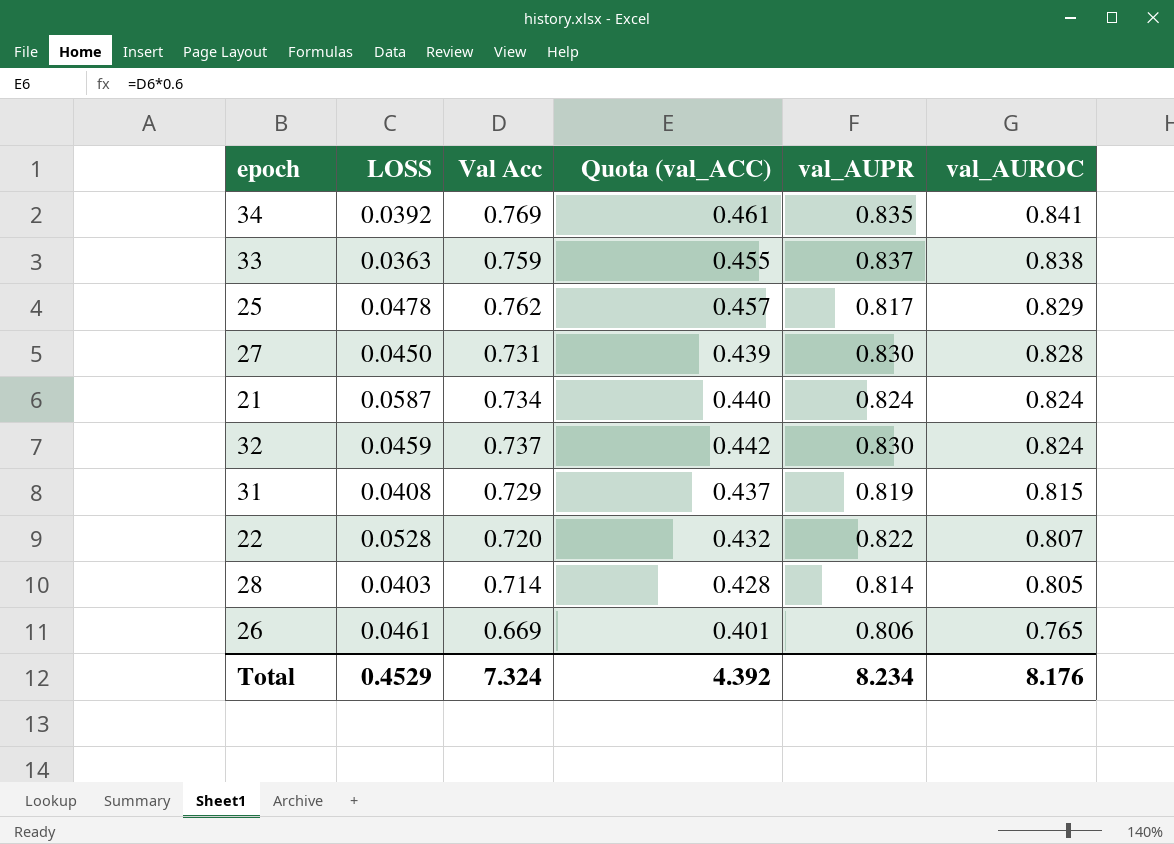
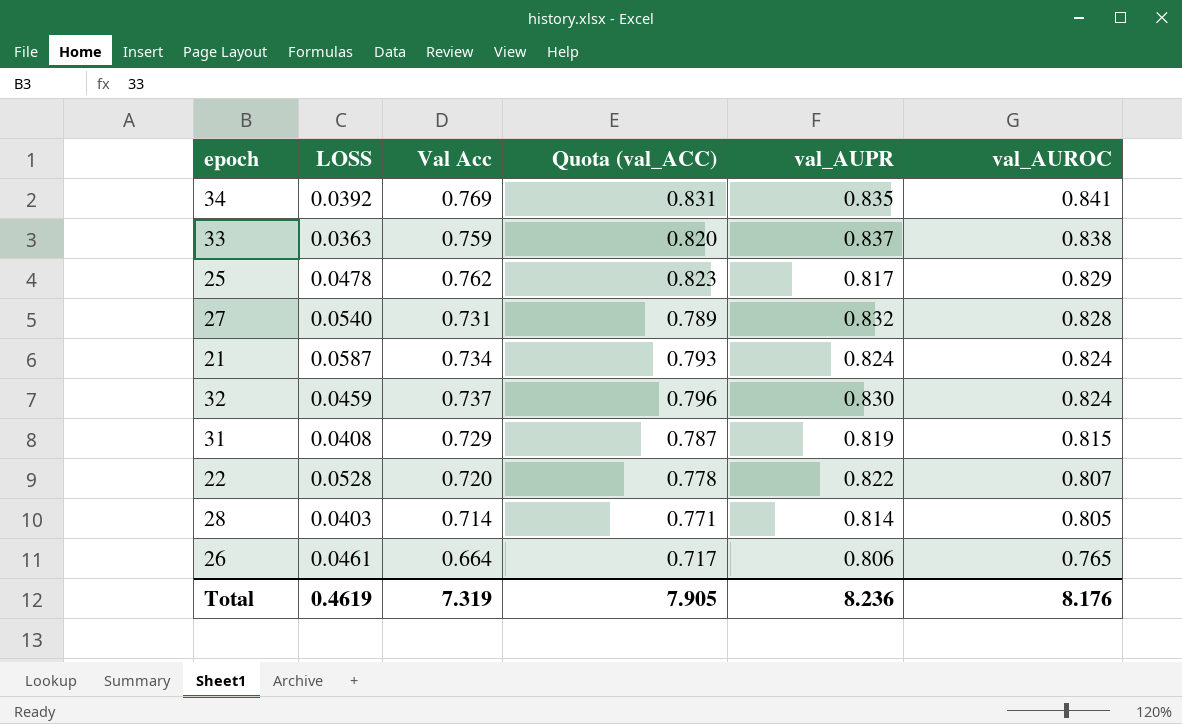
column Quota (val_ACC) | formula: [Val Acc] * 0.6 -> [Val Acc] * 1.08
27 | LOSS: 0.0450 -> 0.0540
27 | val_AUPR: 0.830 -> 0.832
26 | Val Acc: 0.669 -> 0.664
Total | LOSS: 0.4529 -> 0.4619
Total | Val Acc: 7.324 -> 7.319
Total | Quota (val_ACC): 4.392 -> 7.905
Total | val_AUPR: 8.234 -> 8.236

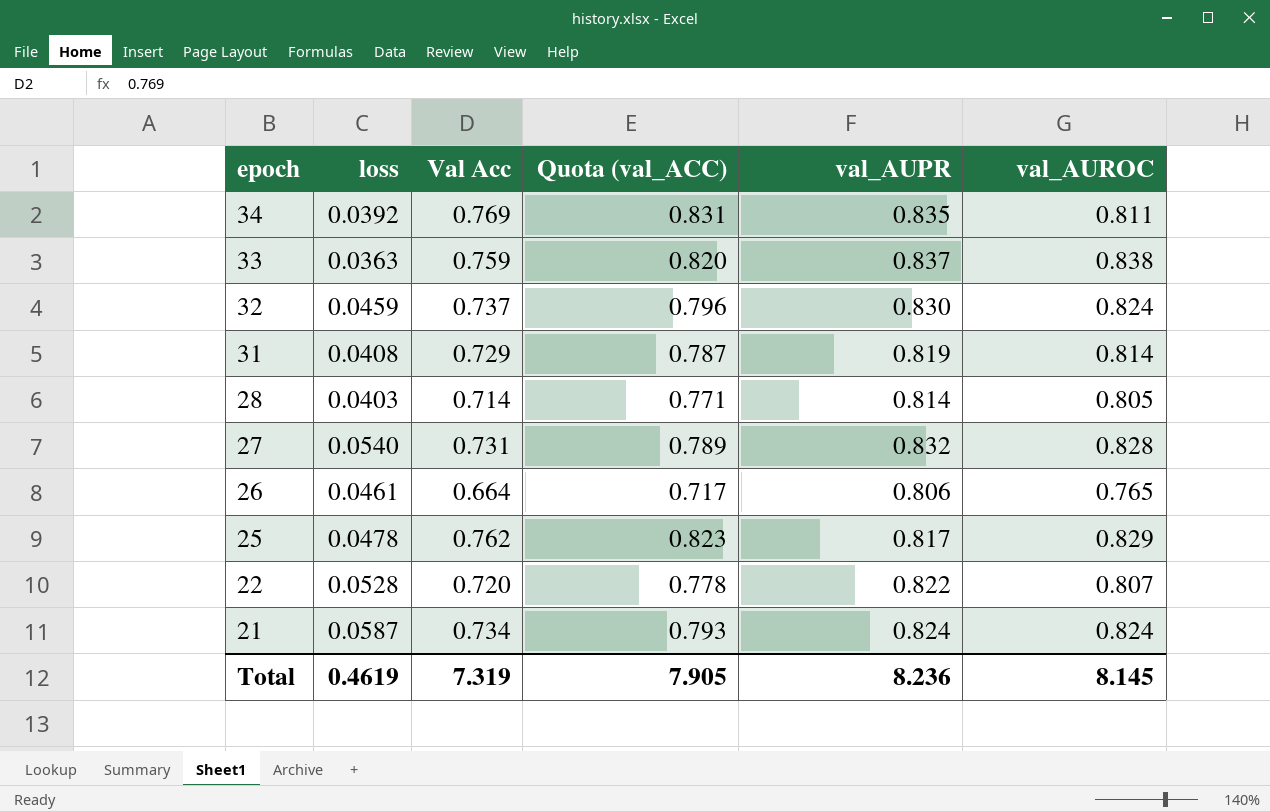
row order: val_AUROC descending -> epoch descending
column name: LOSS -> loss
34 | val_AUROC: 0.841 -> 0.811
31 | val_AUROC: 0.815 -> 0.814
Total | val_AUROC: 8.176 -> 8.145

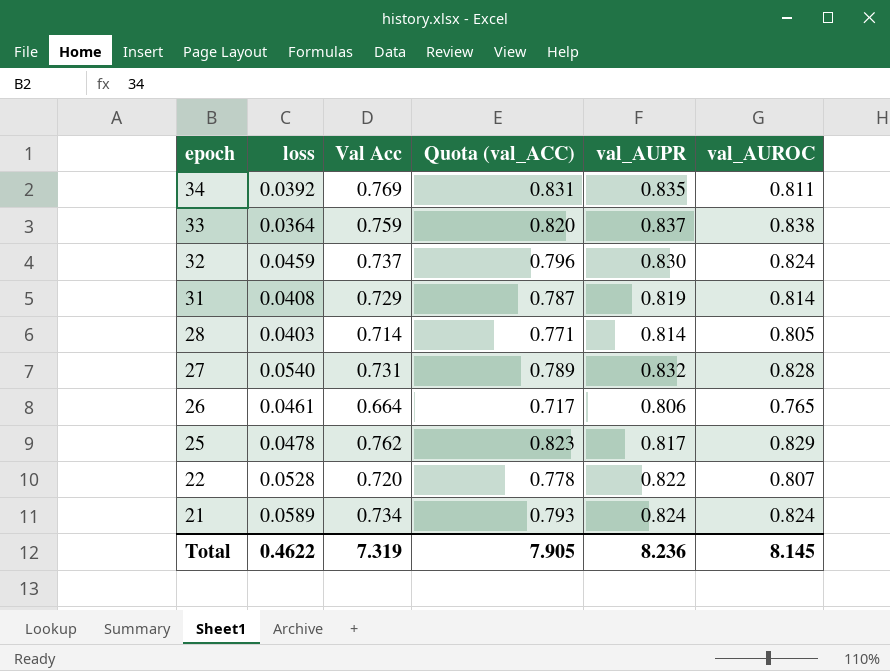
33 | loss: 0.0363 -> 0.0364
21 | loss: 0.0587 -> 0.0589
Total | loss: 0.4619 -> 0.4622

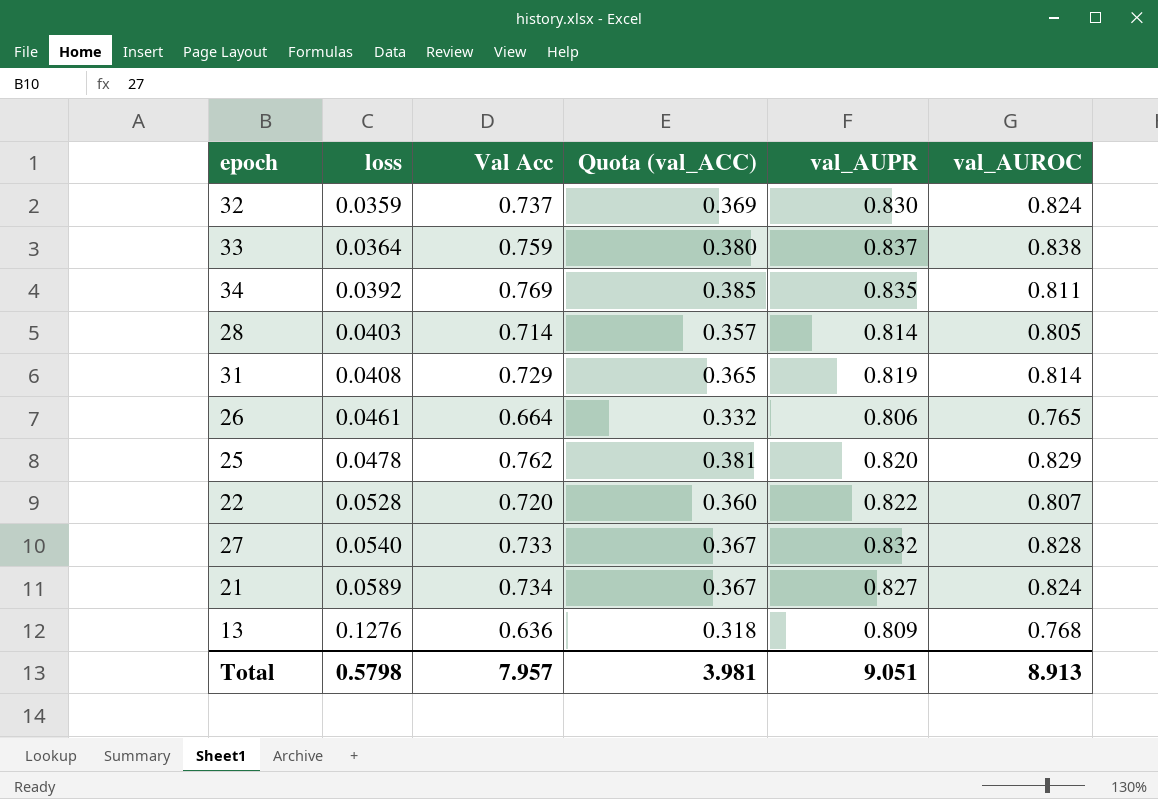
row order: epoch descending -> loss ascending
column Quota (val_ACC) | formula: [Val Acc] * 1.08 -> [Val Acc] * 0.5
32 | loss: 0.0459 -> 0.0359
25 | val_AUPR: 0.817 -> 0.820
27 | Val Acc: 0.731 -> 0.733
21 | val_AUPR: 0.824 -> 0.827
row 13: none -> 0.1276 | 0.636 | 0.318 | 0.809 | 0.768
Total | loss: 0.4622 -> 0.5798
Total | Val Acc: 7.319 -> 7.957
Total | Quota (val_ACC): 7.905 -> 3.981
Total | val_AUPR: 8.236 -> 9.051
Total | val_AUROC: 8.145 -> 8.913

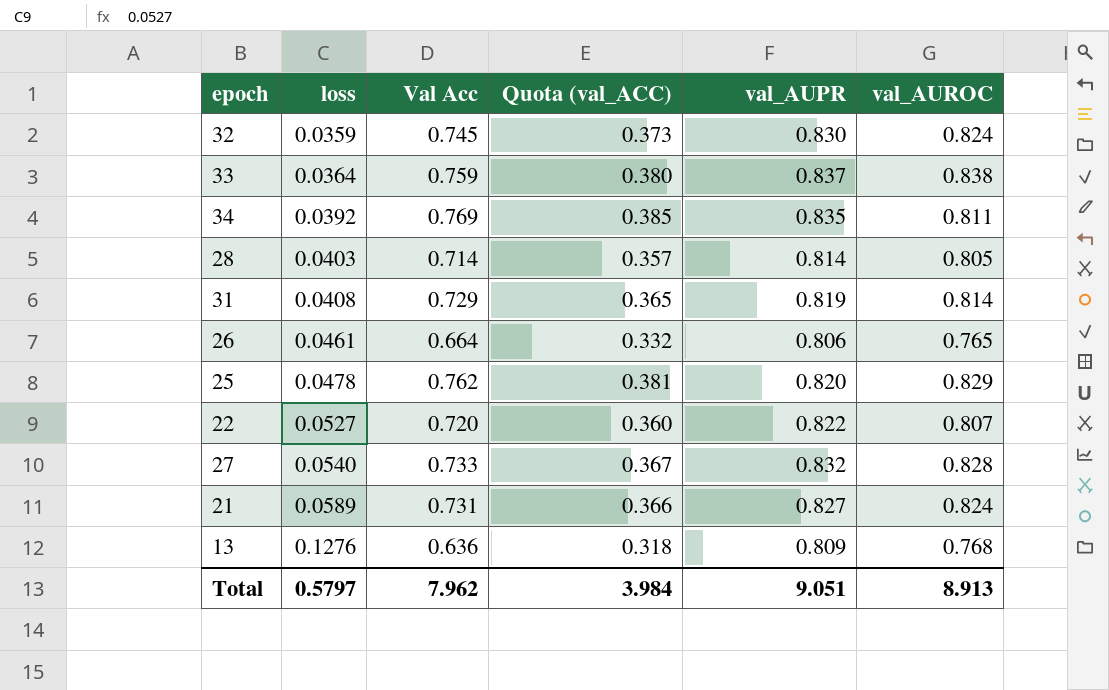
32 | Val Acc: 0.737 -> 0.745
32 | Quota (val_ACC): 0.369 -> 0.373
22 | loss: 0.0528 -> 0.0527
21 | Val Acc: 0.734 -> 0.731
21 | Quota (val_ACC): 0.367 -> 0.366
Total | loss: 0.5798 -> 0.5797
Total | Val Acc: 7.957 -> 7.962
Total | Quota (val_ACC): 3.981 -> 3.984

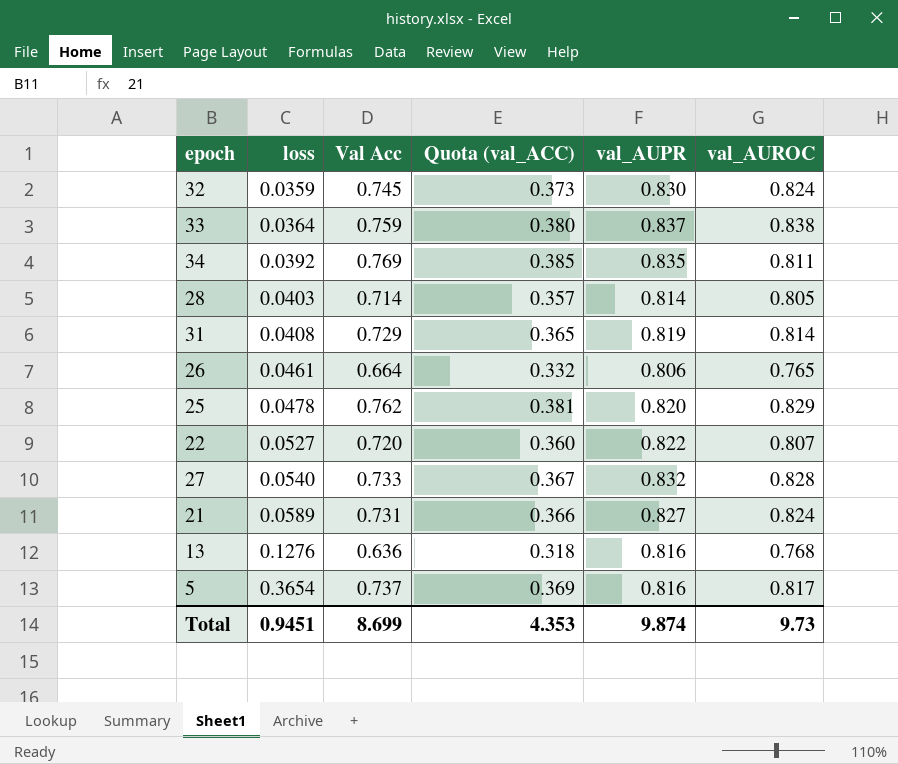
13 | val_AUPR: 0.809 -> 0.816
row 5: none -> 0.3654 | 0.737 | 0.369 | 0.816 | 0.817
Total | loss: 0.5797 -> 0.9451
Total | Val Acc: 7.962 -> 8.699
Total | Quota (val_ACC): 3.984 -> 4.353
Total | val_AUPR: 9.051 -> 9.874
Total | val_AUROC: 8.913 -> 9.73

